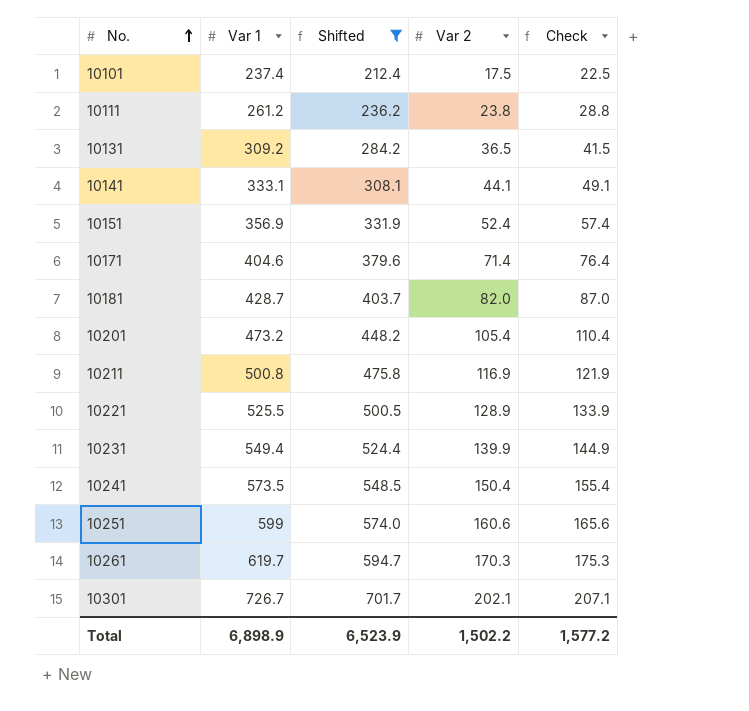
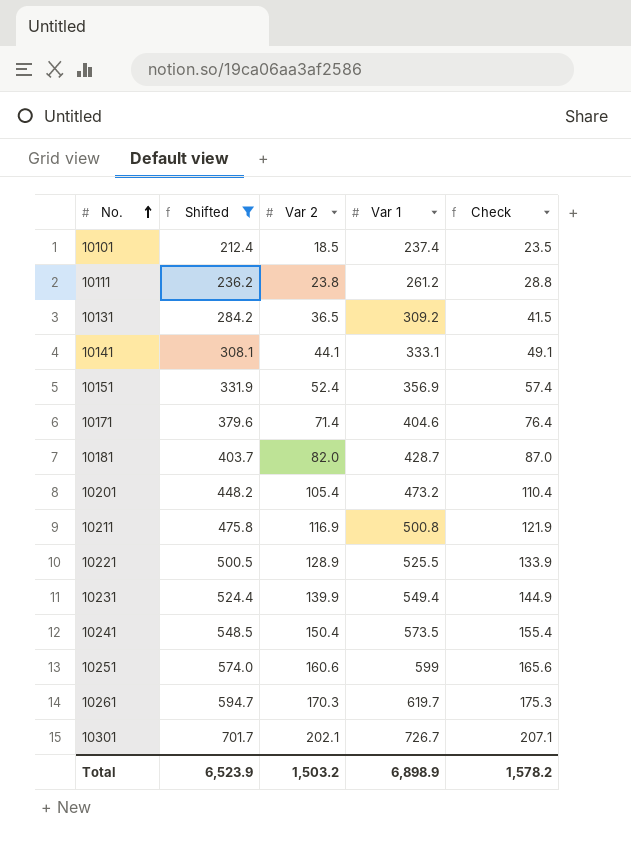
column Var 1 | position: 2 -> 4
10101 | Var 2: 17.5 -> 18.5
10101 | Check: 22.5 -> 23.5
Total | Var 2: 1,502.2 -> 1,503.2
Total | Check: 1,577.2 -> 1,578.2

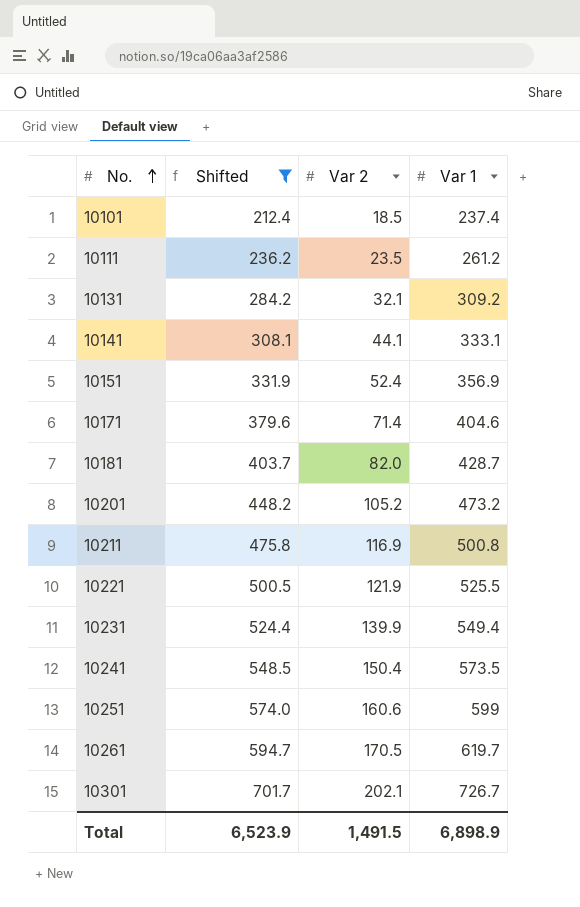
column Check | formula: [Var 2] + 5 -> none
10111 | Var 2: 23.8 -> 23.5
10131 | Var 2: 36.5 -> 32.1
10201 | Var 2: 105.4 -> 105.2
10221 | Var 2: 128.9 -> 121.9
10261 | Var 2: 170.3 -> 170.5
Total | Var 2: 1,503.2 -> 1,491.5

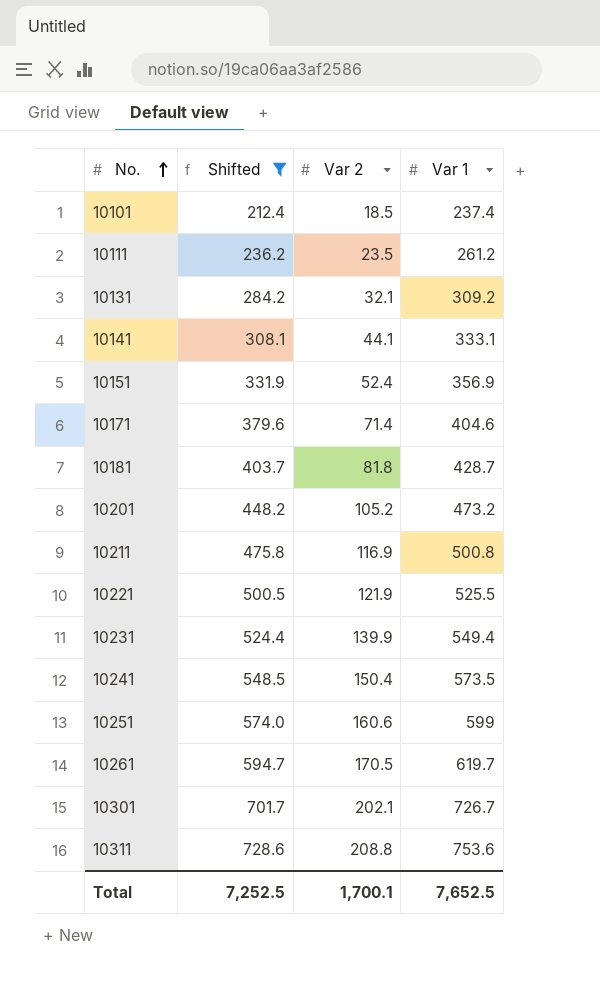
10181 | Var 2: 82.0 -> 81.8
row 10311: none -> 728.6 | 208.8 | 753.6
Total | Shifted: 6,523.9 -> 7,252.5
Total | Var 2: 1,491.5 -> 1,700.1
Total | Var 1: 6,898.9 -> 7,652.5

